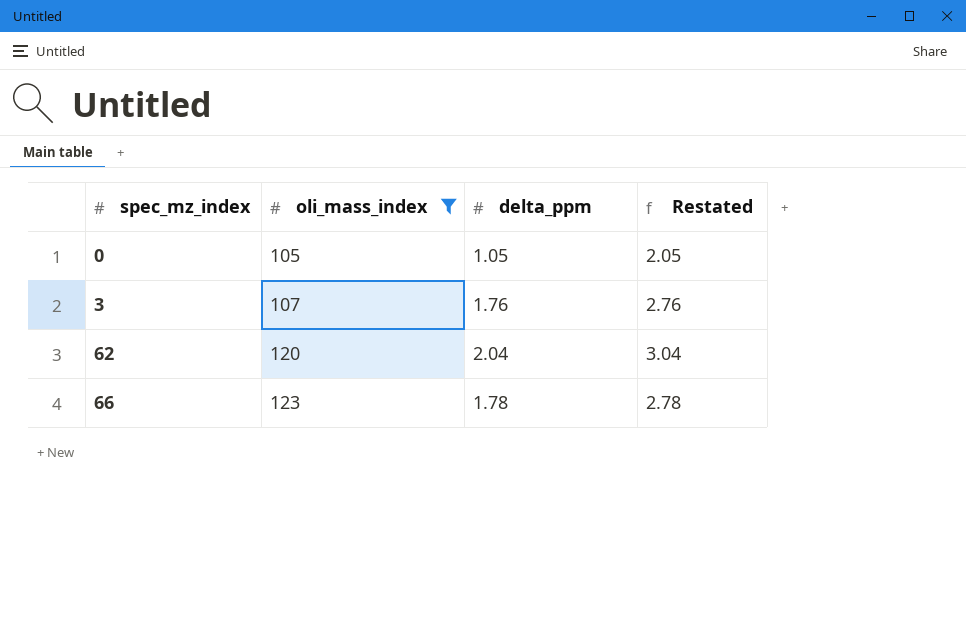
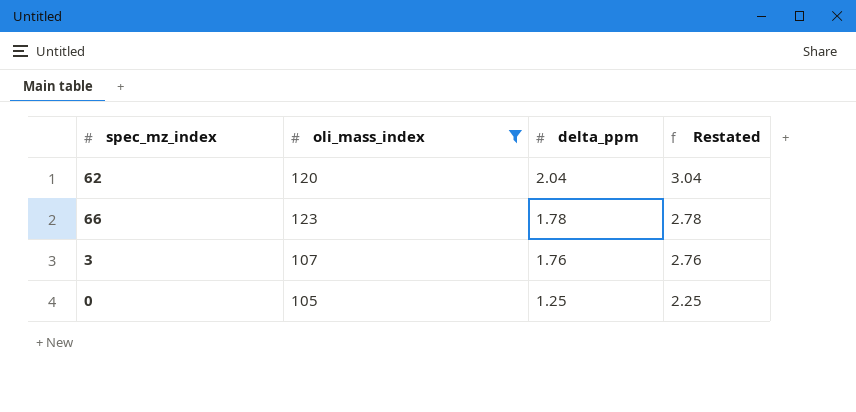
row order: spec_mz_index ascending -> delta_ppm descending
0 | delta_ppm: 1.05 -> 1.25
0 | Restated: 2.05 -> 2.25

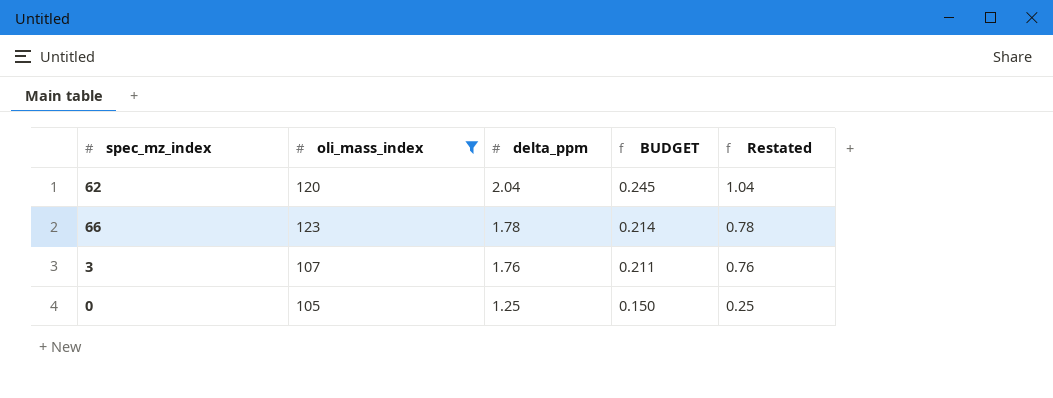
column BUDGET | formula: none -> [delta_ppm] * 0.12
column Restated | formula: [delta_ppm] + 1 -> [delta_ppm] - 1

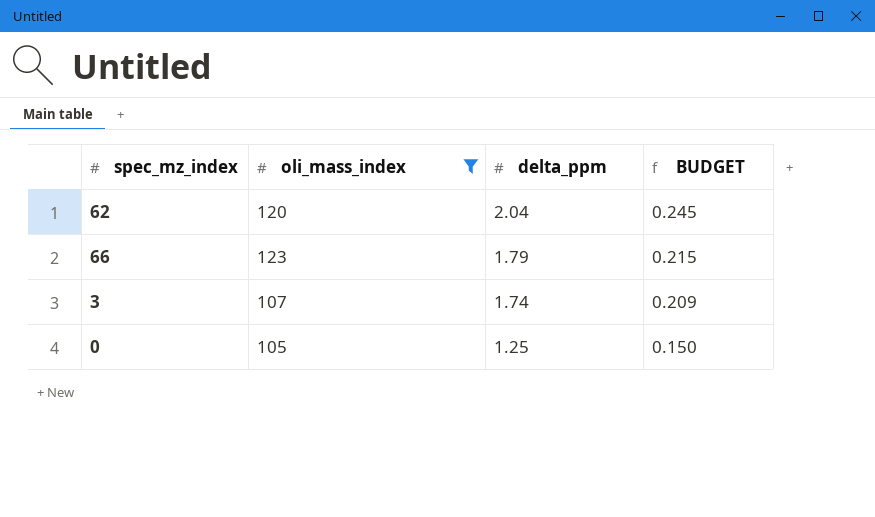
column Restated | formula: [delta_ppm] - 1 -> none
66 | delta_ppm: 1.78 -> 1.79
66 | BUDGET: 0.214 -> 0.215
3 | delta_ppm: 1.76 -> 1.74
3 | BUDGET: 0.211 -> 0.209

